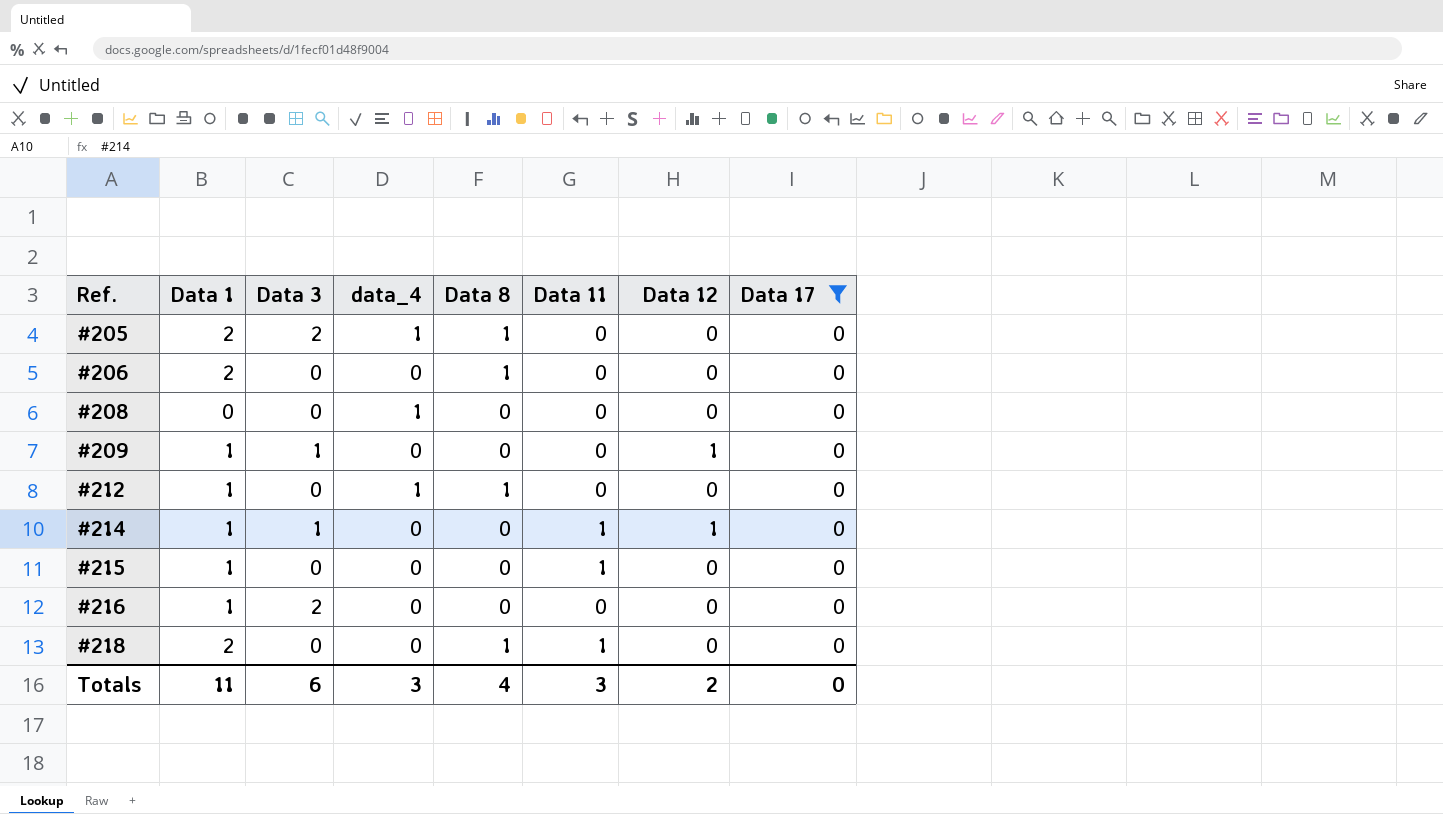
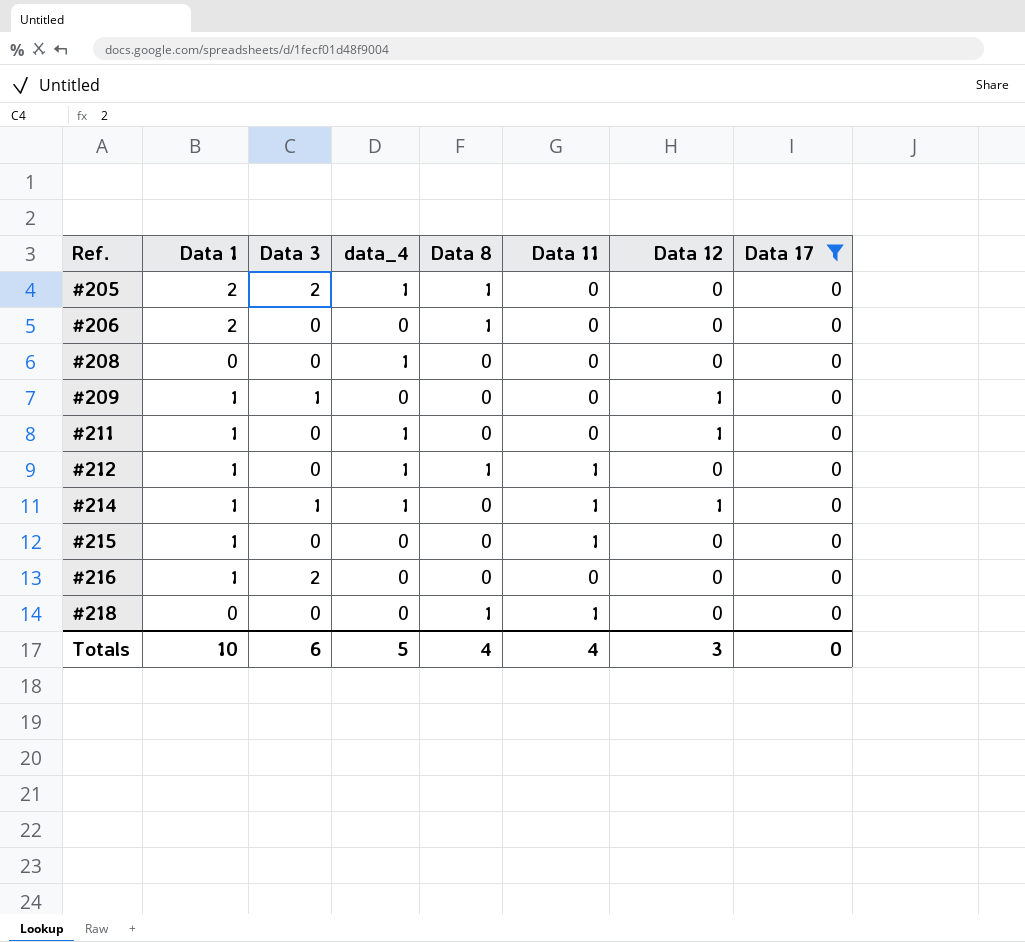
row #211: none -> 1 | 0 | 1 | 0 | 0 | 1 | 0
#212 | Data 11: 0 -> 1
#214 | data_4: 0 -> 1
#218 | Data 1: 2 -> 0
Totals | Data 1: 11 -> 10
Totals | data_4: 3 -> 5
Totals | Data 11: 3 -> 4
Totals | Data 12: 2 -> 3

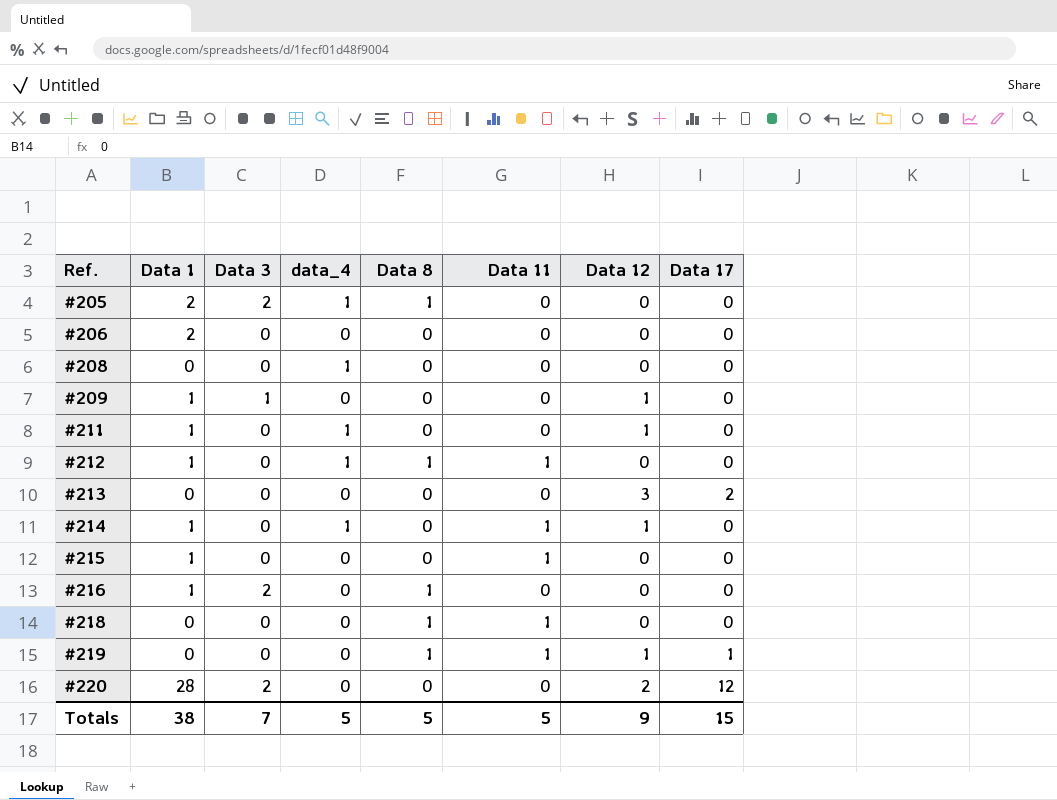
filter: Data 17 = 0 -> none
#206 | Data 8: 1 -> 0
#214 | Data 3: 1 -> 0
#216 | Data 8: 0 -> 1
Totals | Data 1: 10 -> 38
Totals | Data 3: 6 -> 7
Totals | Data 8: 4 -> 5
Totals | Data 11: 4 -> 5
Totals | Data 12: 3 -> 9
Totals | Data 17: 0 -> 15

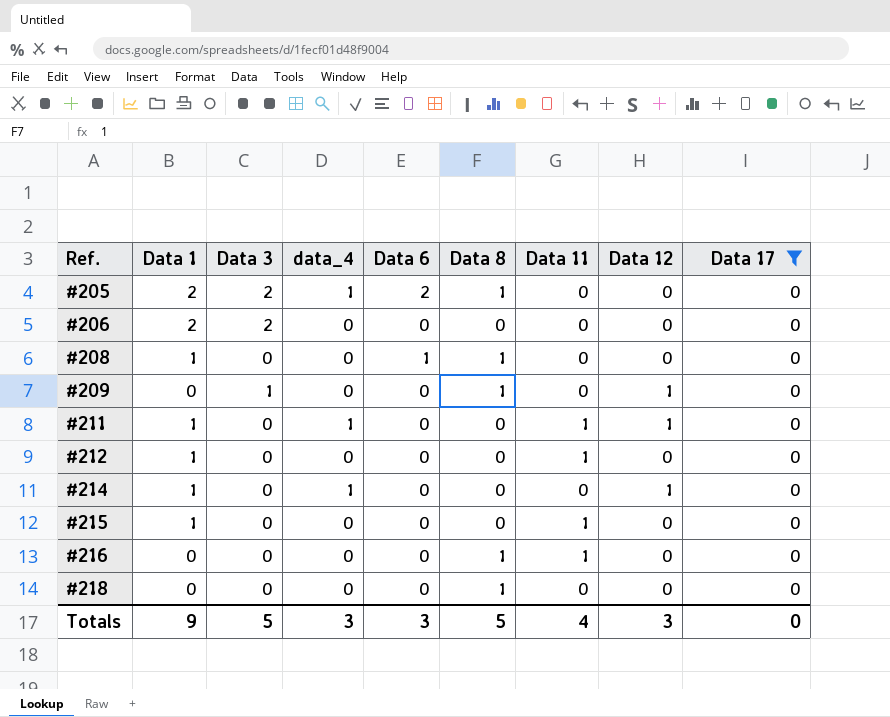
filter: none -> Data 17 = 0
column Data 6 | position: none -> 5
#206 | Data 3: 0 -> 2
#208 | Data 1: 0 -> 1
#208 | data_4: 1 -> 0
#208 | Data 8: 0 -> 1
#209 | Data 1: 1 -> 0
#209 | Data 8: 0 -> 1
#211 | Data 11: 0 -> 1
#212 | data_4: 1 -> 0
#212 | Data 8: 1 -> 0
#214 | Data 11: 1 -> 0
#216 | Data 1: 1 -> 0
#216 | Data 3: 2 -> 0
#216 | Data 11: 0 -> 1
#218 | Data 11: 1 -> 0
Totals | Data 1: 38 -> 9
Totals | Data 3: 7 -> 5
Totals | data_4: 5 -> 3
Totals | Data 11: 5 -> 4
Totals | Data 12: 9 -> 3
Totals | Data 17: 15 -> 0

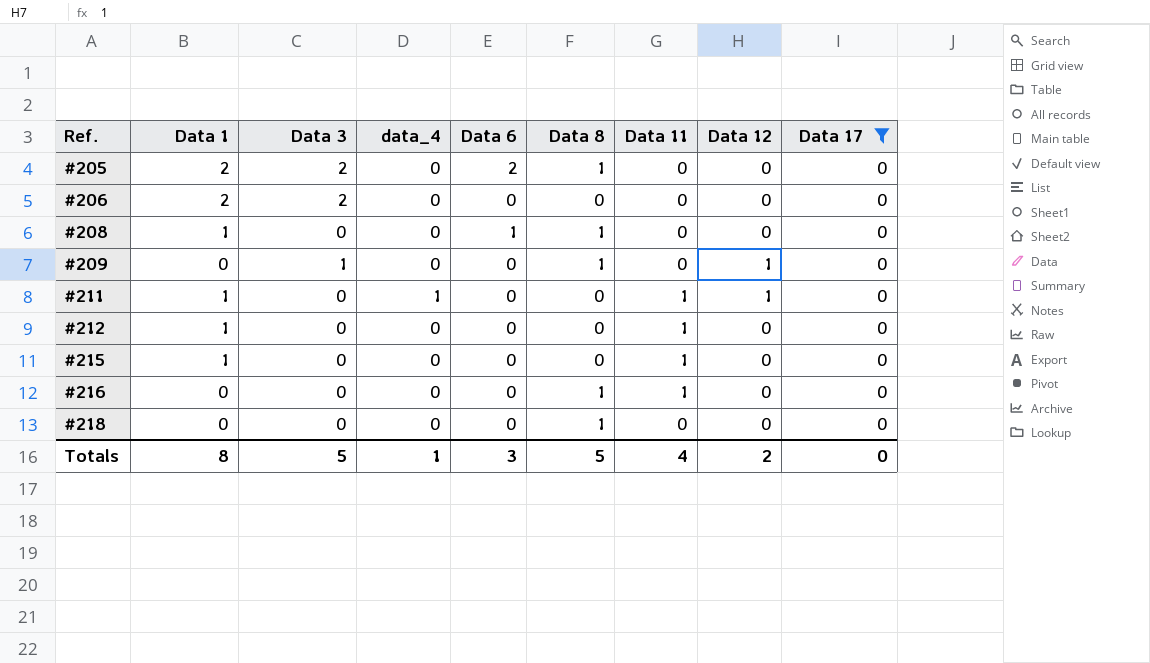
row #214: 1 | 0 | 1 | 0 | 0 | 0 | 1 | 0 -> none
#205 | data_4: 1 -> 0
Totals | Data 1: 9 -> 8
Totals | data_4: 3 -> 1
Totals | Data 12: 3 -> 2

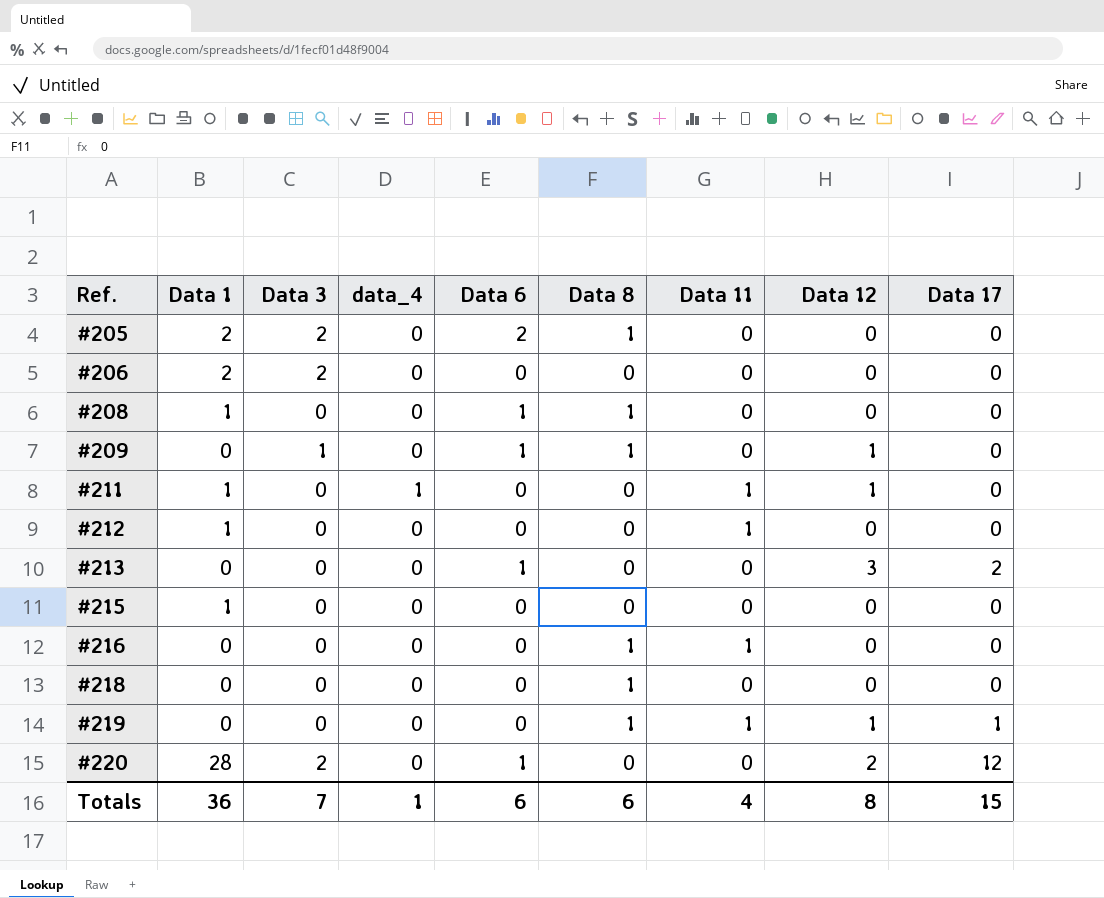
filter: Data 17 = 0 -> none
#209 | Data 6: 0 -> 1
#215 | Data 11: 1 -> 0
Totals | Data 1: 8 -> 36
Totals | Data 3: 5 -> 7
Totals | Data 6: 3 -> 6
Totals | Data 8: 5 -> 6
Totals | Data 12: 2 -> 8
Totals | Data 17: 0 -> 15

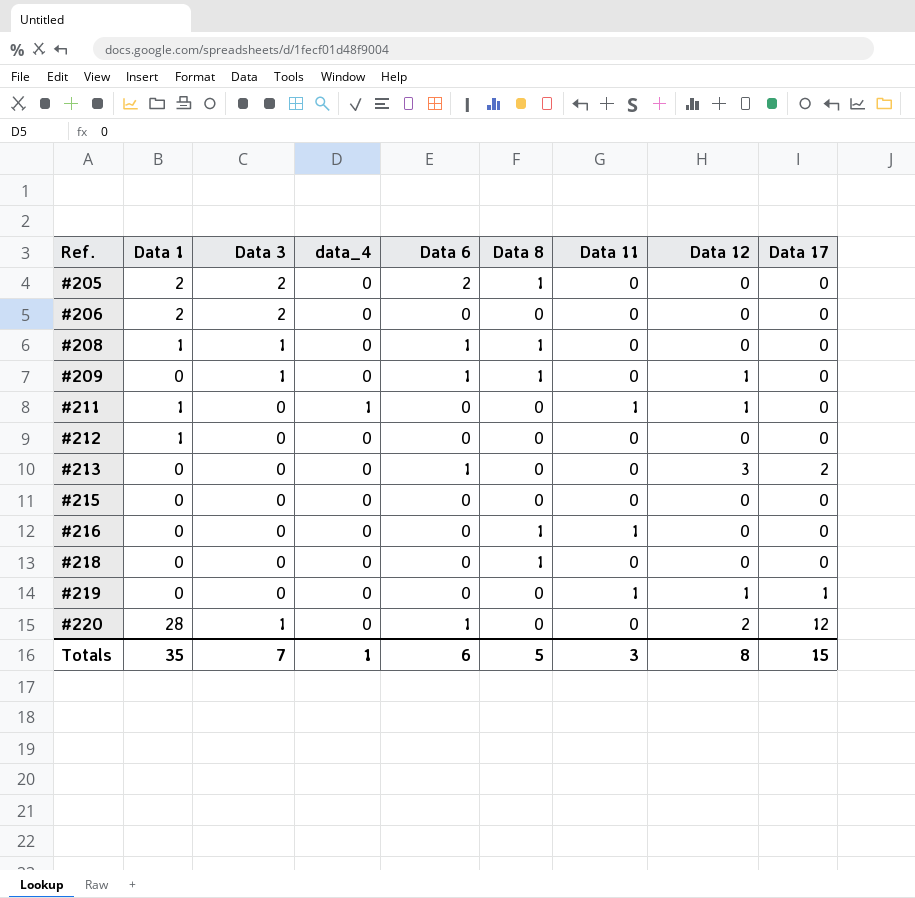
#208 | Data 3: 0 -> 1
#212 | Data 11: 1 -> 0
#215 | Data 1: 1 -> 0
#219 | Data 8: 1 -> 0
#220 | Data 3: 2 -> 1
Totals | Data 1: 36 -> 35
Totals | Data 8: 6 -> 5
Totals | Data 11: 4 -> 3

